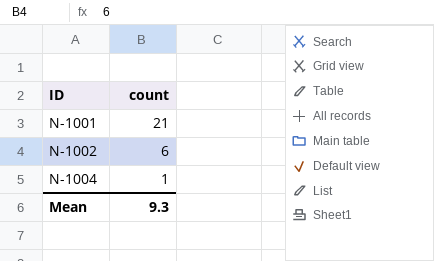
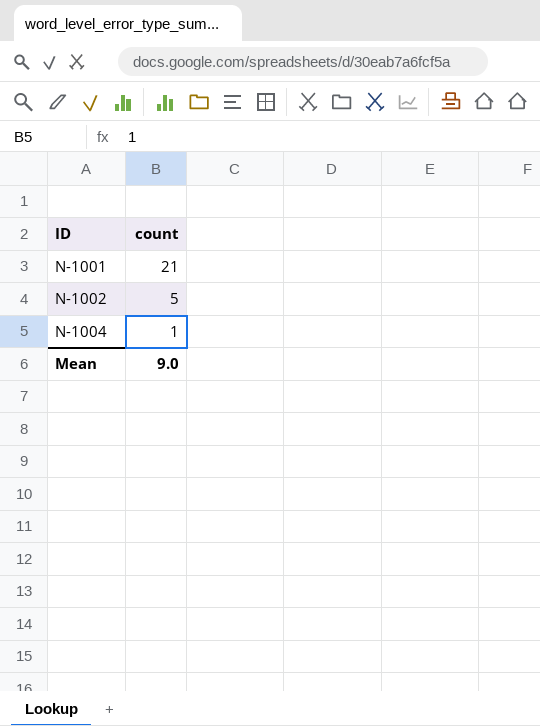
N-1002 | count: 6 -> 5
Mean | count: 9.3 -> 9.0

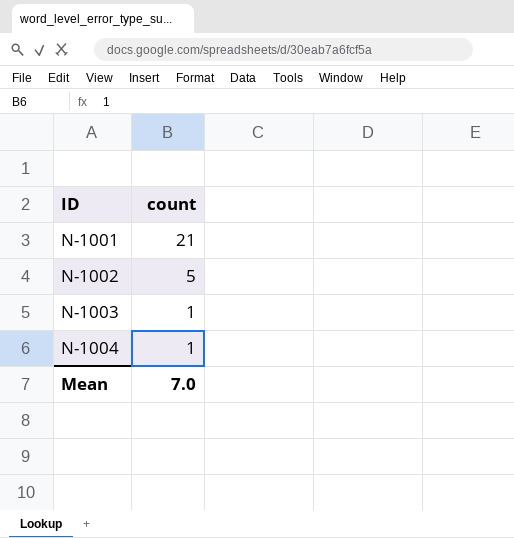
row N-1003: none -> 1
Mean | count: 9.0 -> 7.0

